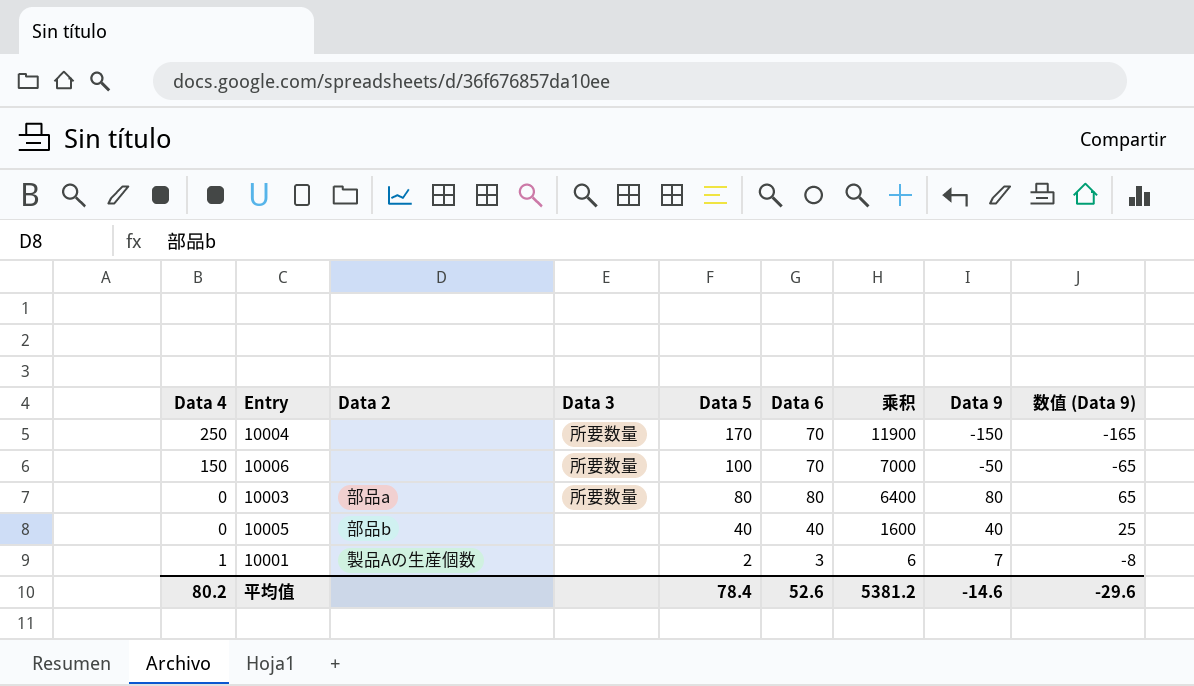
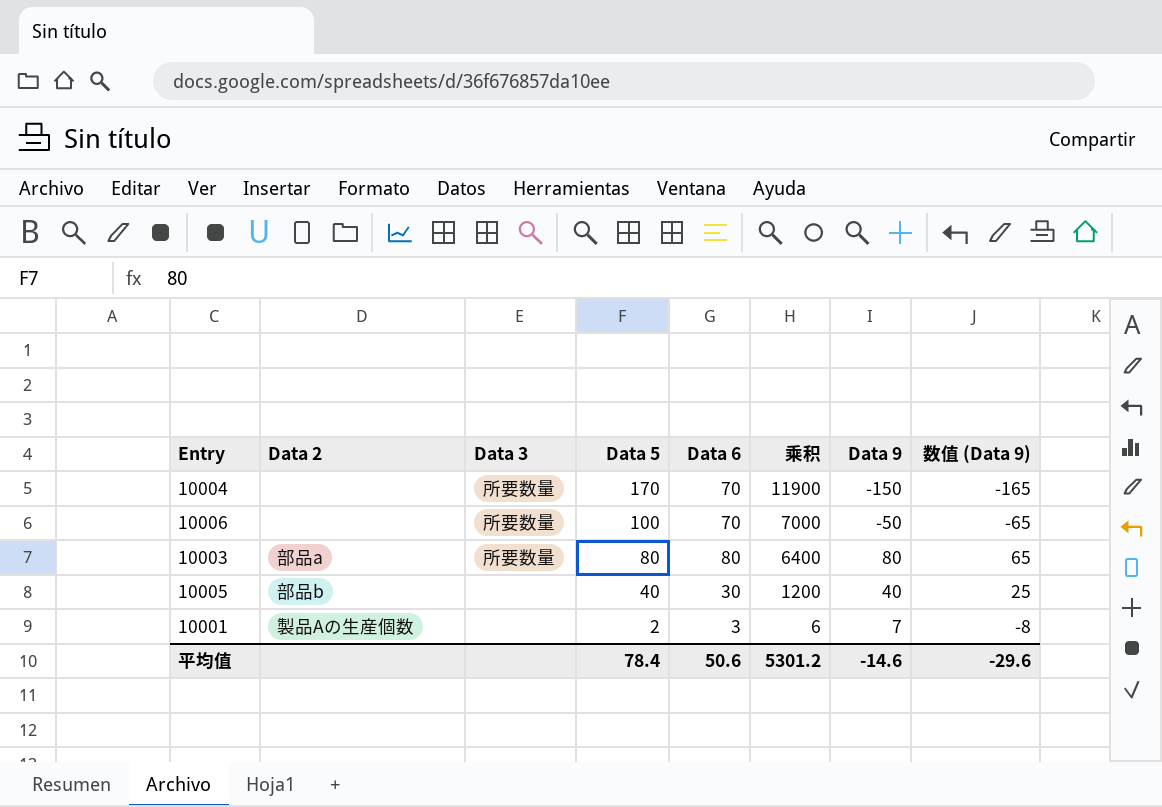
column Data 4 | position: 1 -> none
10005 | Data 6: 40 -> 30
10005 | 乘积: 1600 -> 1200
平均值 | Data 6: 52.6 -> 50.6
平均值 | 乘积: 5381.2 -> 5301.2

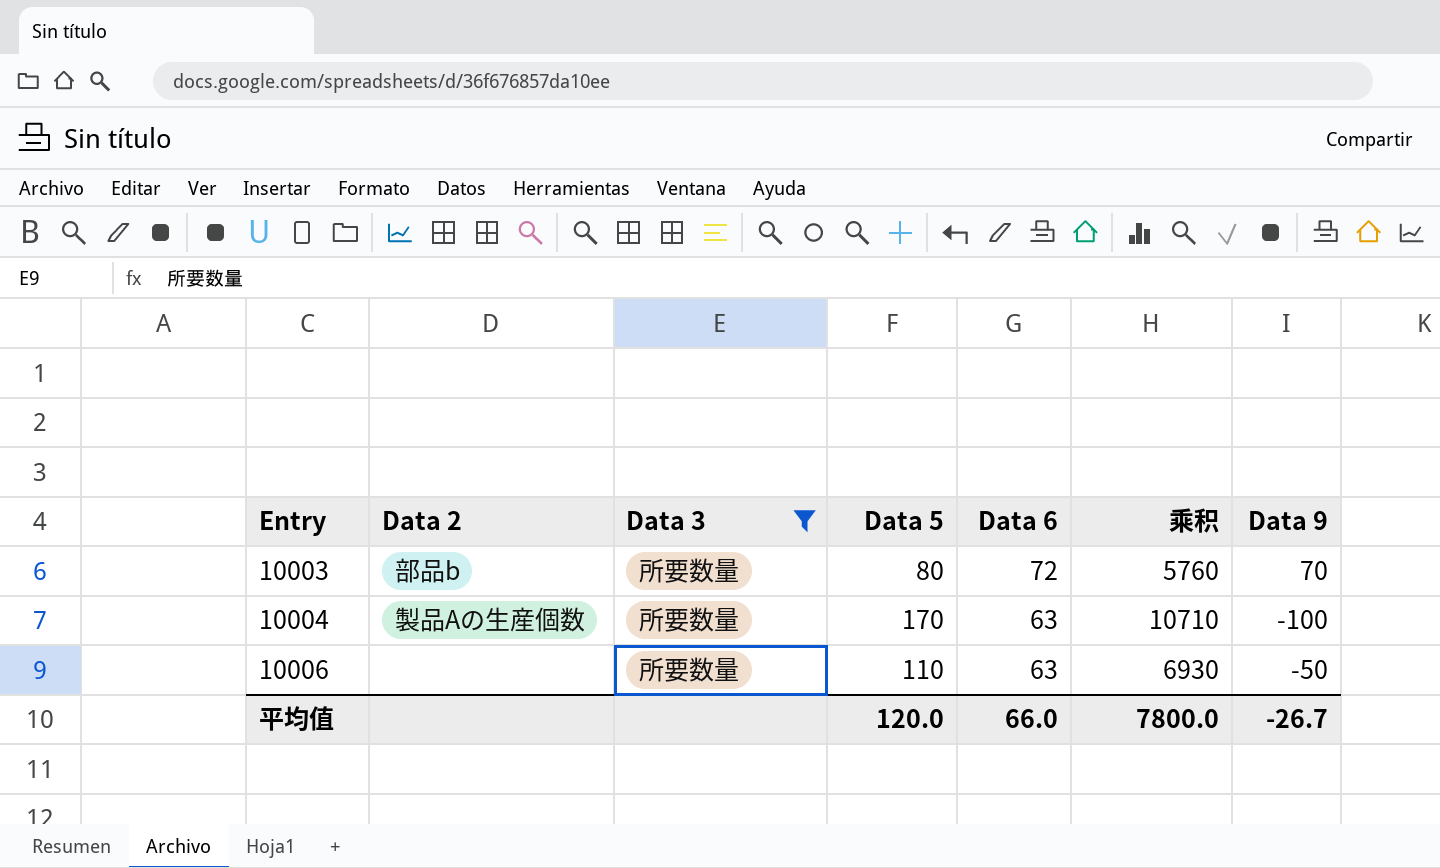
filter: none -> Data 3 = 所要数量
row order: Data 5 descending -> Entry ascending
column 数值 (Data 9) | formula: [Data 9] - 15 -> none
10003 | Data 2: 部品a -> 部品b
10003 | Data 6: 80 -> 72
10003 | 乘积: 6400 -> 5760
10003 | Data 9: 80 -> 70
10004 | Data 2: none -> 製品Aの生産個数
10004 | Data 6: 70 -> 63
10004 | 乘积: 11900 -> 10710
10004 | Data 9: -150 -> -100
10006 | Data 5: 100 -> 110
10006 | Data 6: 70 -> 63
10006 | 乘积: 7000 -> 6930
平均值 | Data 5: 78.4 -> 120.0
平均值 | Data 6: 50.6 -> 66.0
平均值 | 乘积: 5301.2 -> 7800.0
平均值 | Data 9: -14.6 -> -26.7

